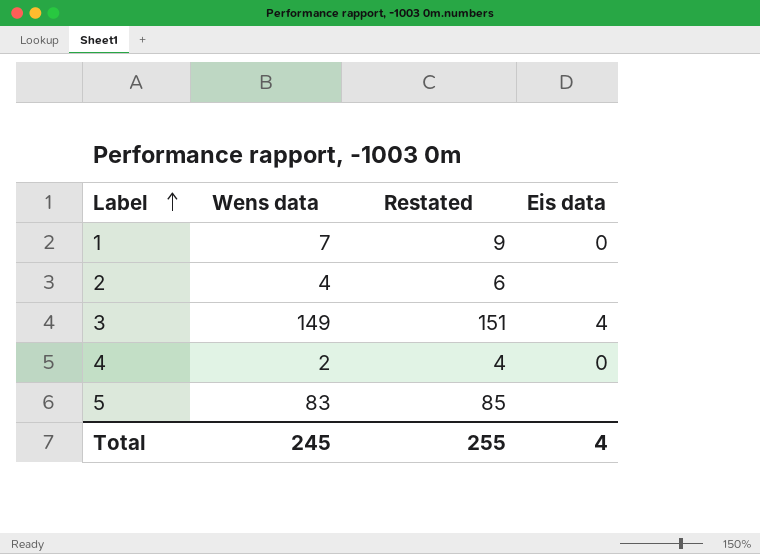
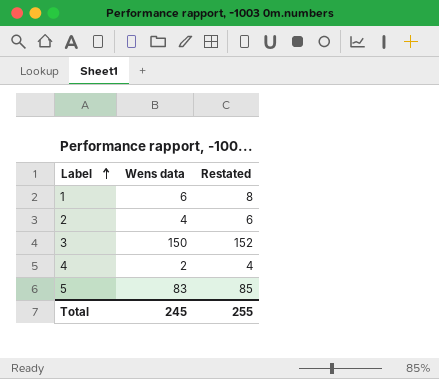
column Eis data | position: 4 -> none
1 | Wens data: 7 -> 6
1 | Restated: 9 -> 8
3 | Wens data: 149 -> 150
3 | Restated: 151 -> 152

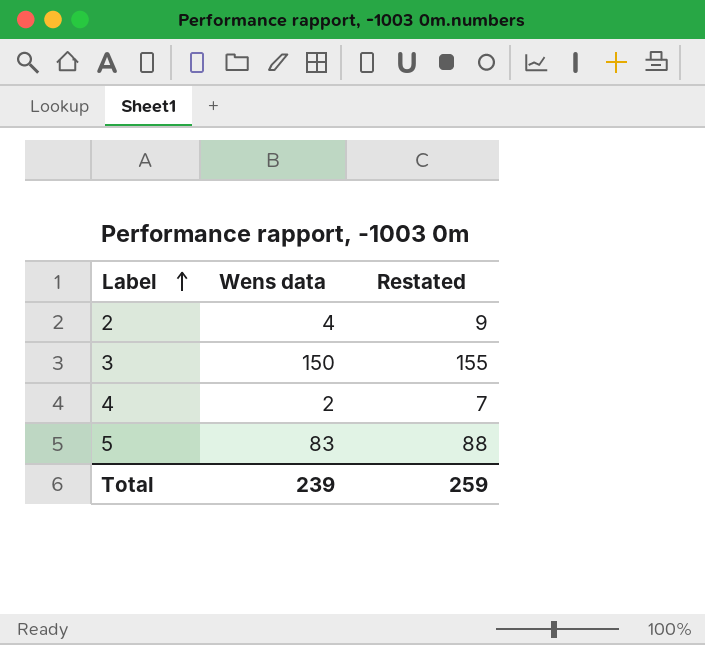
column Restated | formula: [Wens data] + 2 -> [Wens data] + 5
row 1: 6 | 8 -> none
Total | Wens data: 245 -> 239
Total | Restated: 255 -> 259

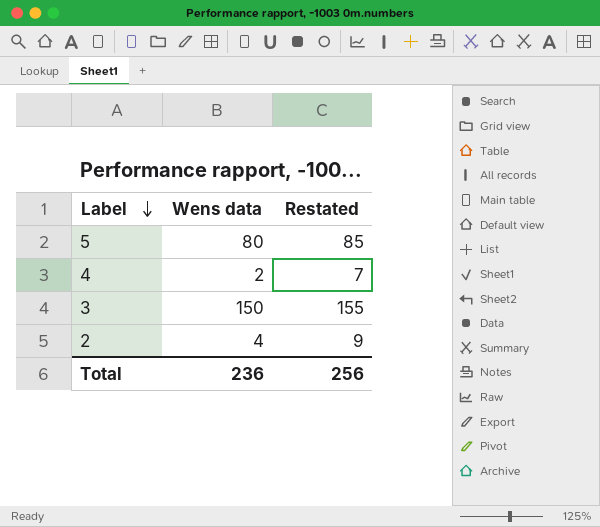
row order: Label ascending -> Label descending
5 | Wens data: 83 -> 80
5 | Restated: 88 -> 85
Total | Wens data: 239 -> 236
Total | Restated: 259 -> 256

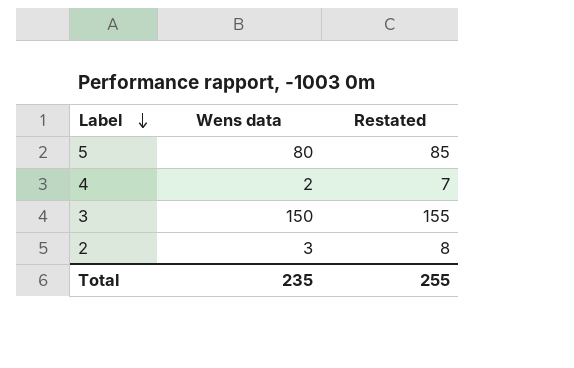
2 | Wens data: 4 -> 3
2 | Restated: 9 -> 8
Total | Wens data: 236 -> 235
Total | Restated: 256 -> 255

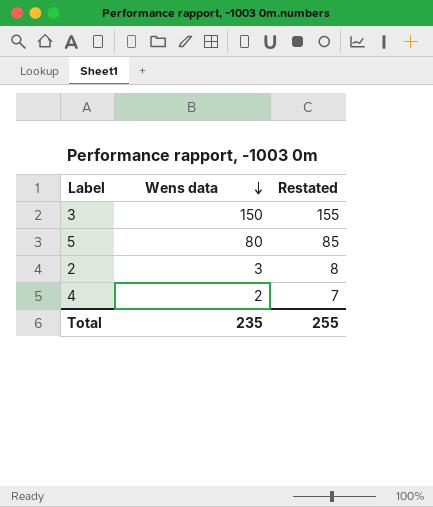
row order: Label descending -> Wens data descending

